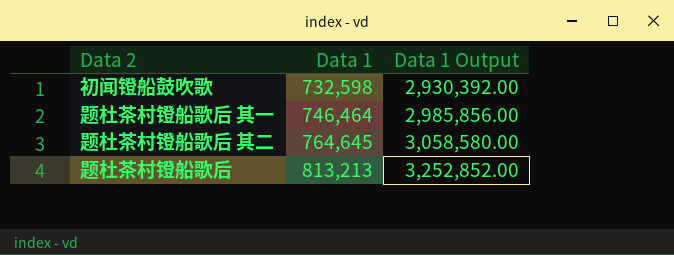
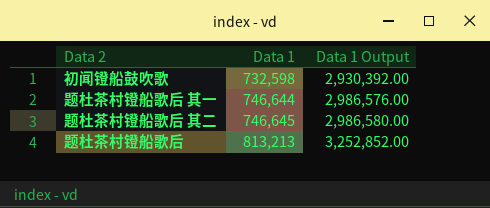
题杜茶村镫船歌后 其一 | Data 1: 746,464 -> 746,644
题杜茶村镫船歌后 其一 | Data 1 Output: 2,985,856.00 -> 2,986,576.00
题杜茶村镫船歌后 其二 | Data 1: 764,645 -> 746,645
题杜茶村镫船歌后 其二 | Data 1 Output: 3,058,580.00 -> 2,986,580.00

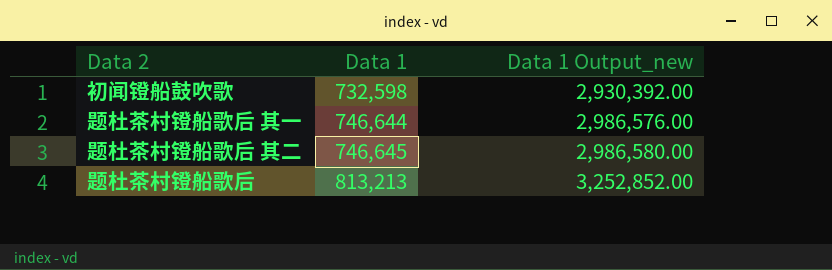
column name: Data 1 Output -> Data 1 Output_new

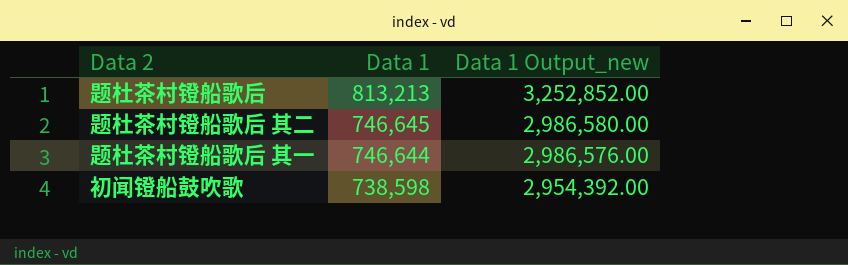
row order: Data 1 ascending -> Data 1 descending
初闻镫船鼓吹歌 | Data 1: 732,598 -> 738,598
初闻镫船鼓吹歌 | Data 1 Output_new: 2,930,392.00 -> 2,954,392.00

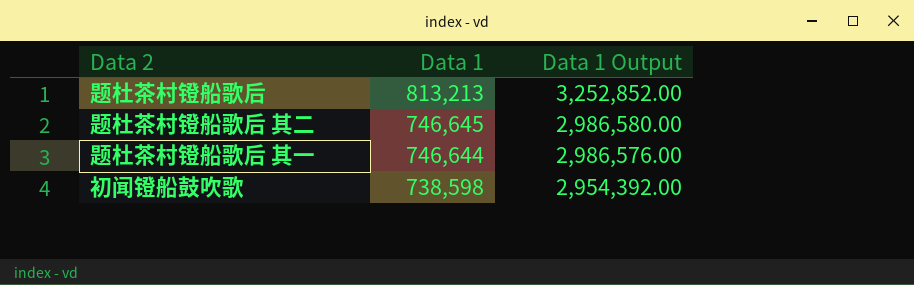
column name: Data 1 Output_new -> Data 1 Output

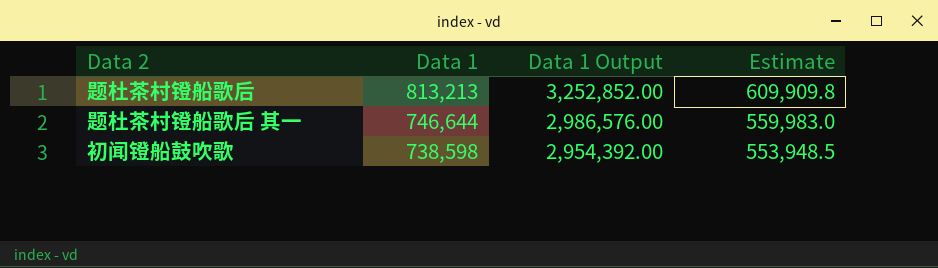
column Estimate | formula: none -> [Data 1] * 0.75
row 题杜茶村镫船歌后 其二: 746,645 | 2,986,580.00 -> none

